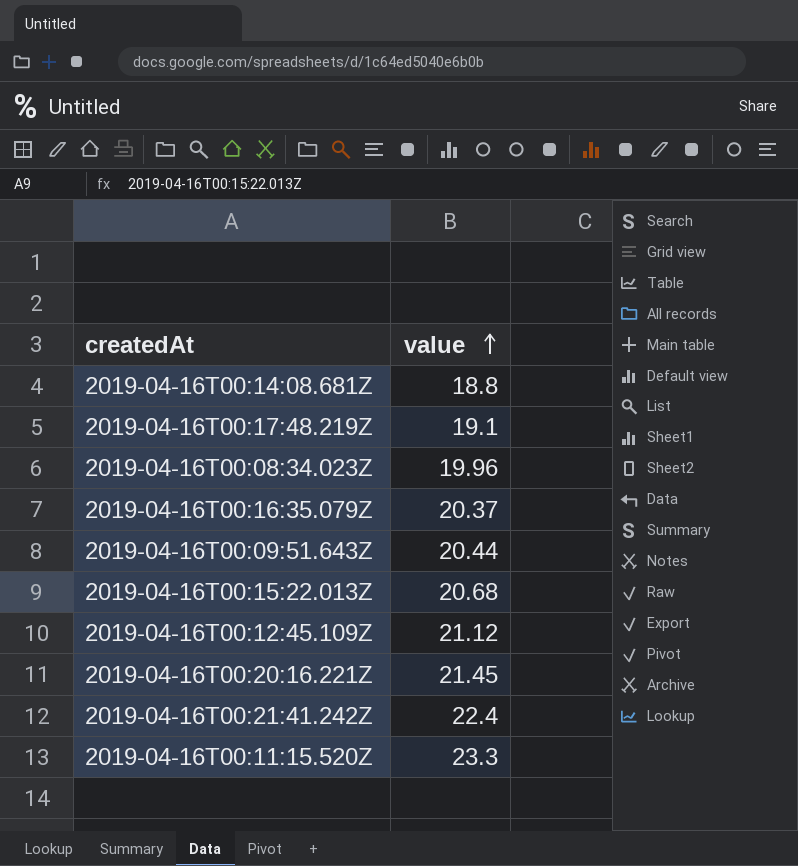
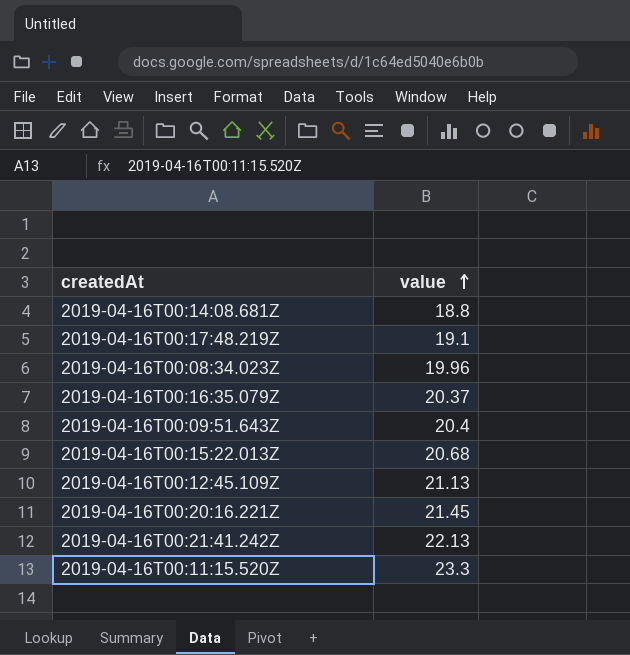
2019-04-16T00:09:51.643Z | value: 20.44 -> 20.4
2019-04-16T00:12:45.109Z | value: 21.12 -> 21.13
2019-04-16T00:21:41.242Z | value: 22.4 -> 22.13

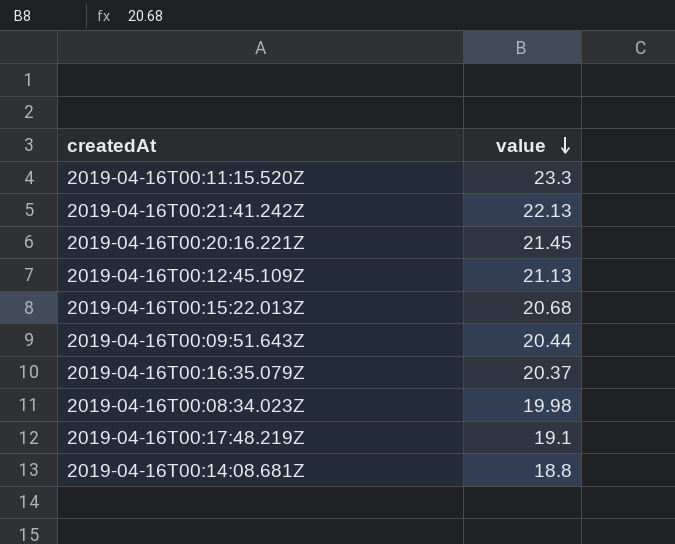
row order: value ascending -> value descending
2019-04-16T00:09:51.643Z | value: 20.4 -> 20.44
2019-04-16T00:08:34.023Z | value: 19.96 -> 19.98

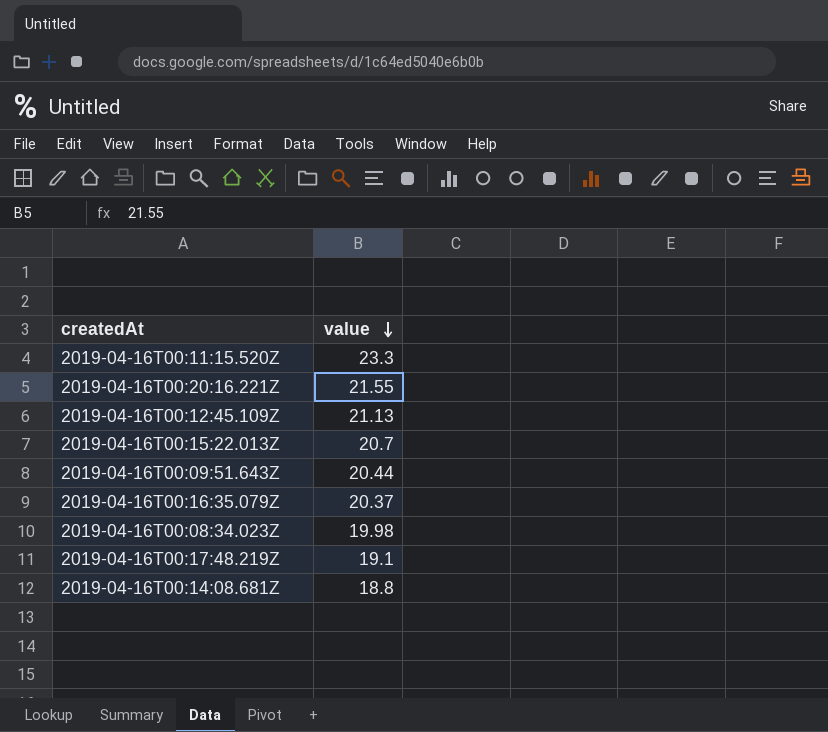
row 2019-04-16T00:21:41.242Z: 22.13 -> none
2019-04-16T00:20:16.221Z | value: 21.45 -> 21.55
2019-04-16T00:15:22.013Z | value: 20.68 -> 20.7

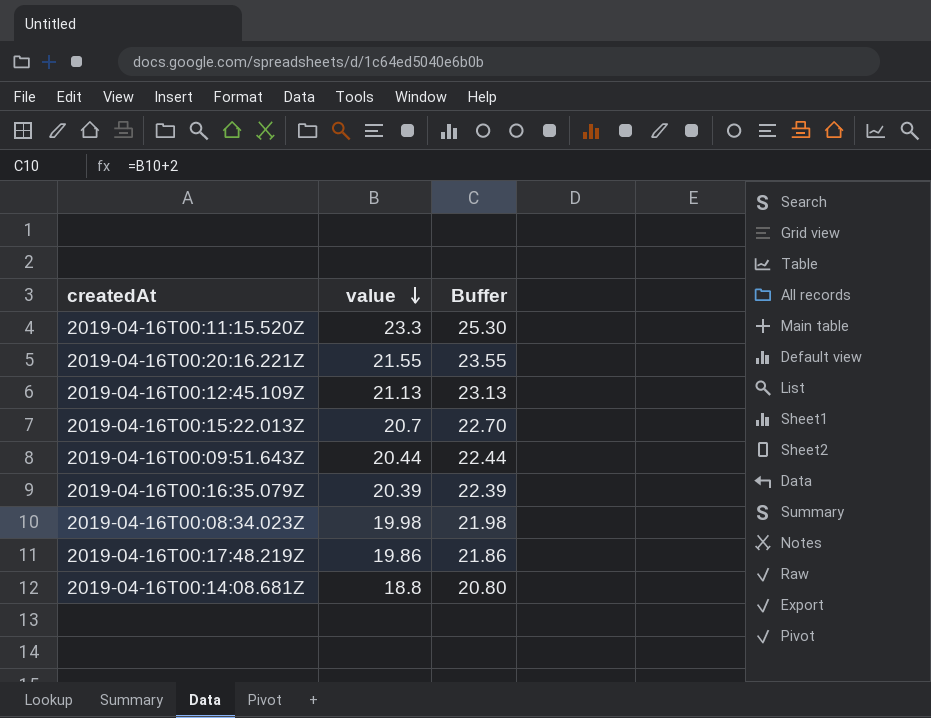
column Buffer | formula: none -> [value] + 2
2019-04-16T00:16:35.079Z | value: 20.37 -> 20.39
2019-04-16T00:17:48.219Z | value: 19.1 -> 19.86

